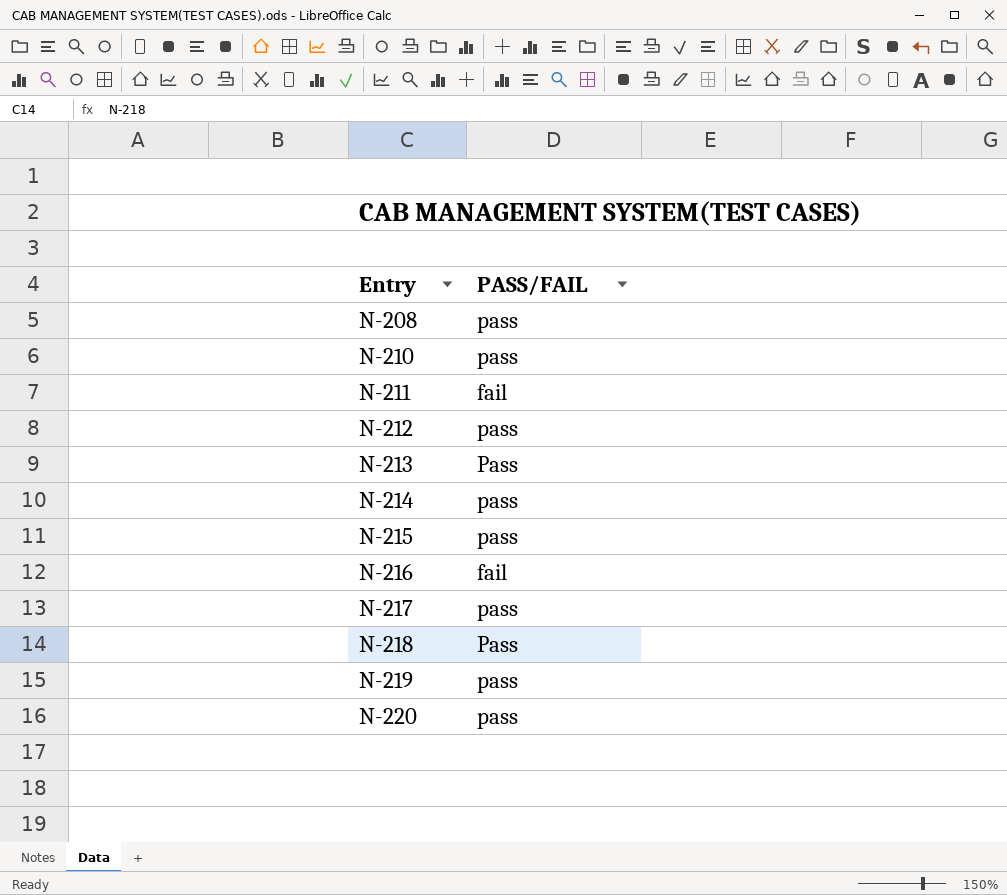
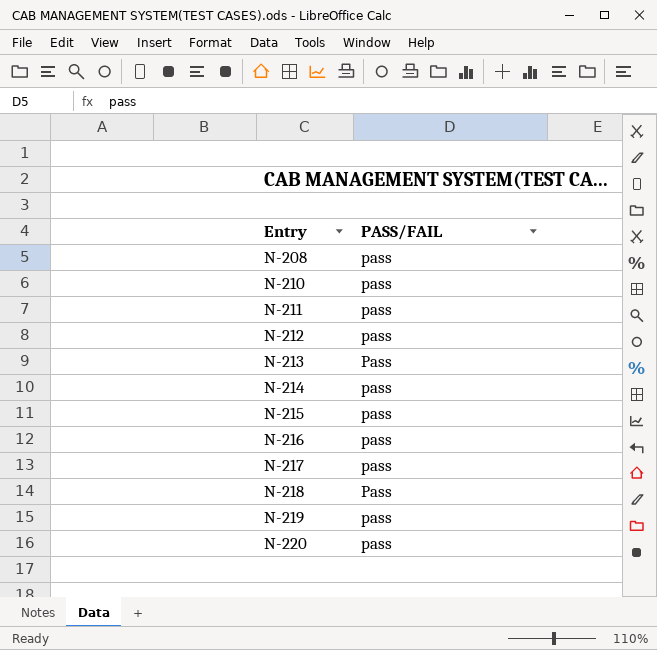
N-211 | PASS/FAIL: fail -> pass
N-216 | PASS/FAIL: fail -> pass

